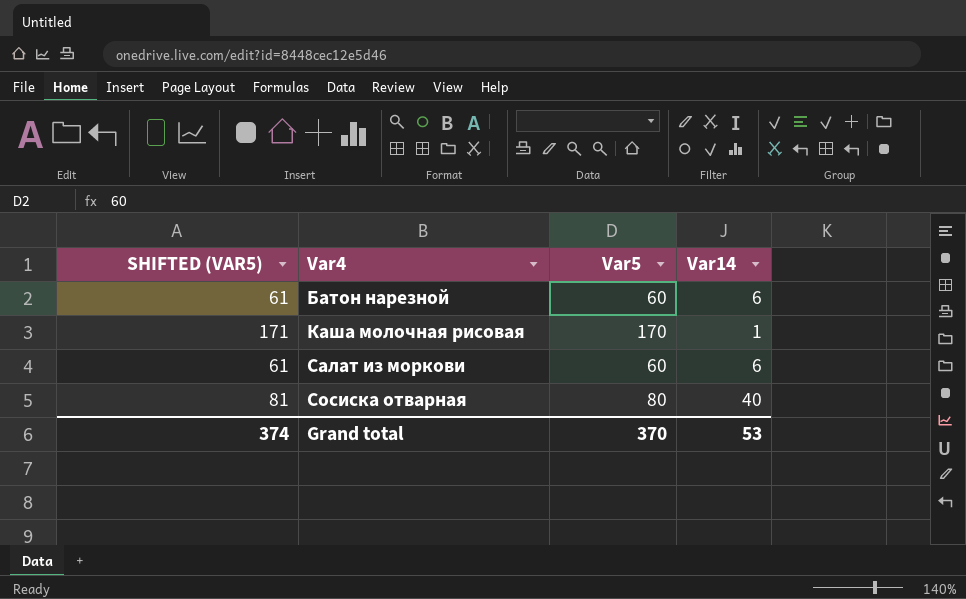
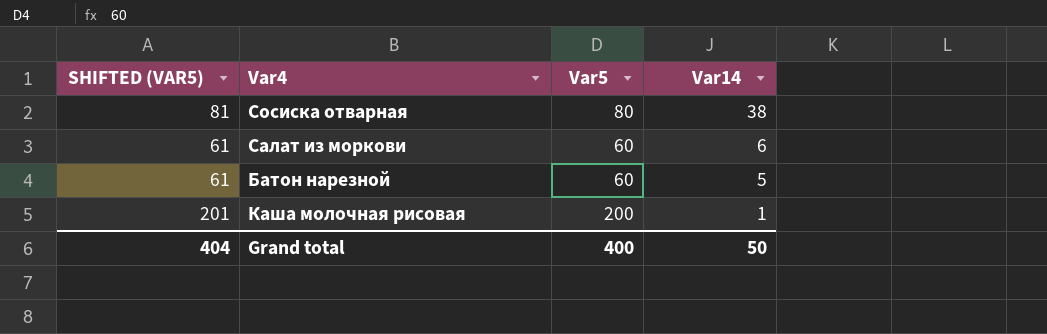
row order: Var4 ascending -> Var14 descending
Сосиска отварная | Var14: 40 -> 38
Батон нарезной | Var14: 6 -> 5
Каша молочная рисовая | SHIFTED (VAR5): 171 -> 201
Каша молочная рисовая | Var5: 170 -> 200
Grand total | SHIFTED (VAR5): 374 -> 404
Grand total | Var5: 370 -> 400
Grand total | Var14: 53 -> 50

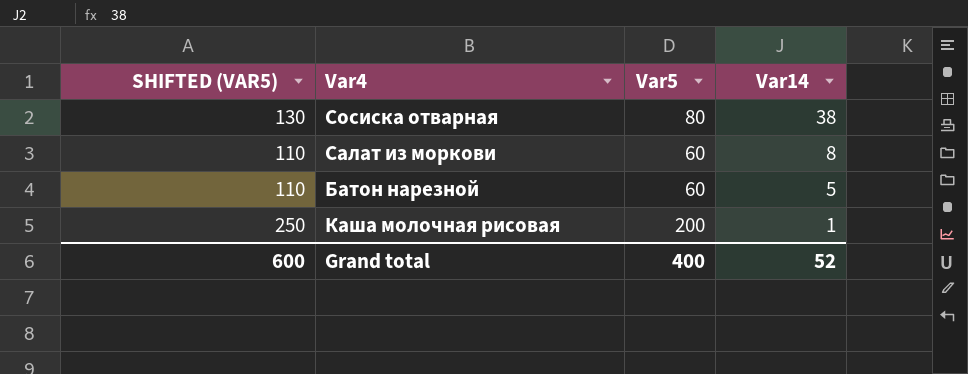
column SHIFTED (VAR5) | formula: [Var5] + 1 -> [Var5] + 50
Салат из моркови | Var14: 6 -> 8
Grand total | SHIFTED (VAR5): 404 -> 600
Grand total | Var14: 50 -> 52

